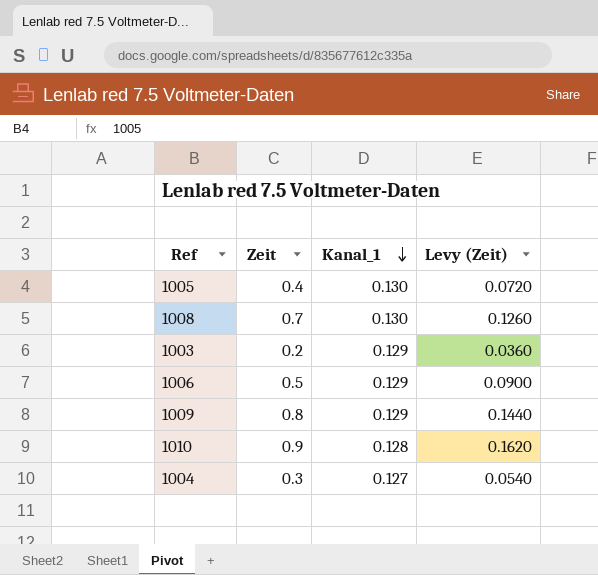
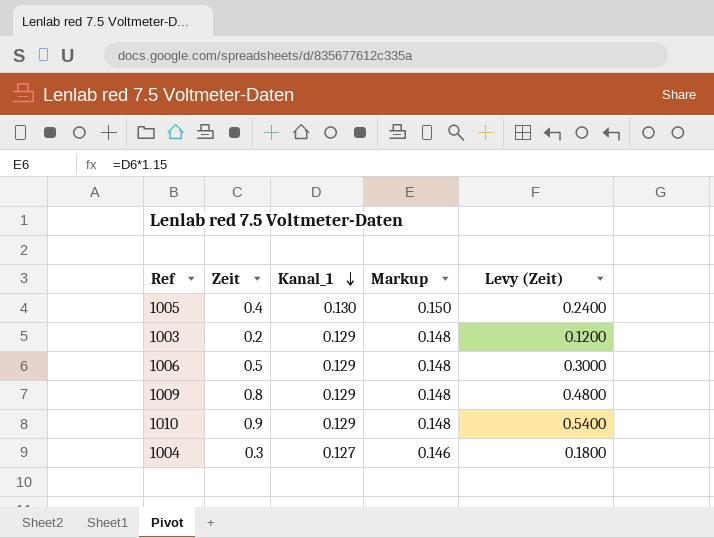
column Markup | formula: none -> [Kanal_1] * 1.15
column Levy (Zeit) | formula: [Zeit] * 0.18 -> [Zeit] * 0.6
row 1008: 0.7 | 0.130 | 0.1260 -> none
1010 | Kanal_1: 0.128 -> 0.129

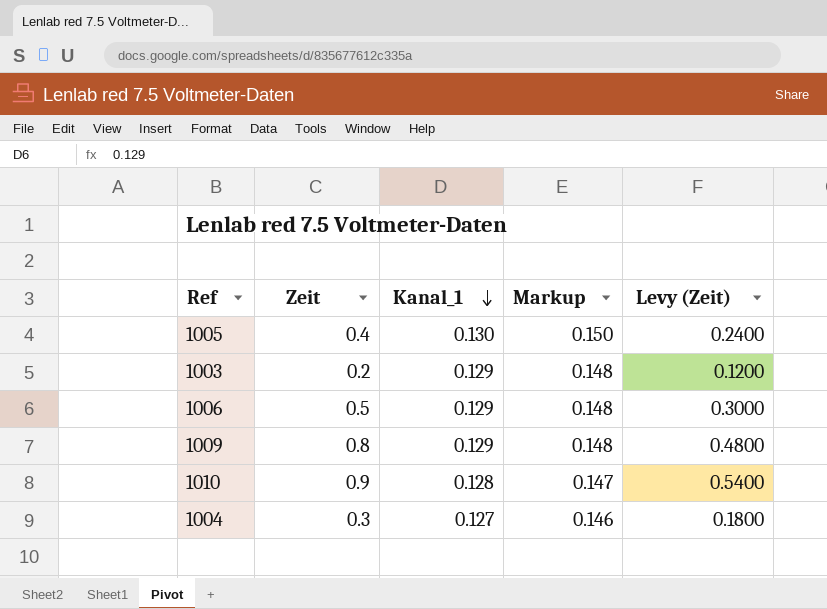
1010 | Kanal_1: 0.129 -> 0.128
1010 | Markup: 0.148 -> 0.147

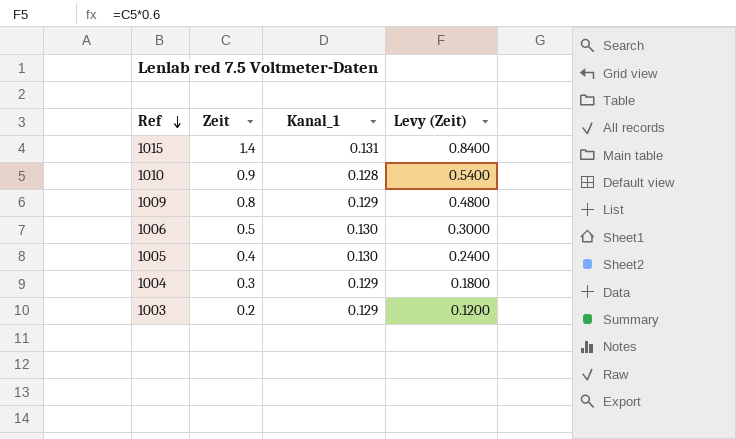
row order: Kanal_1 descending -> Ref descending
column Markup | formula: [Kanal_1] * 1.15 -> none
row 1015: none -> 1.4 | 0.131 | 0.8400
1006 | Kanal_1: 0.129 -> 0.130
1004 | Kanal_1: 0.127 -> 0.129

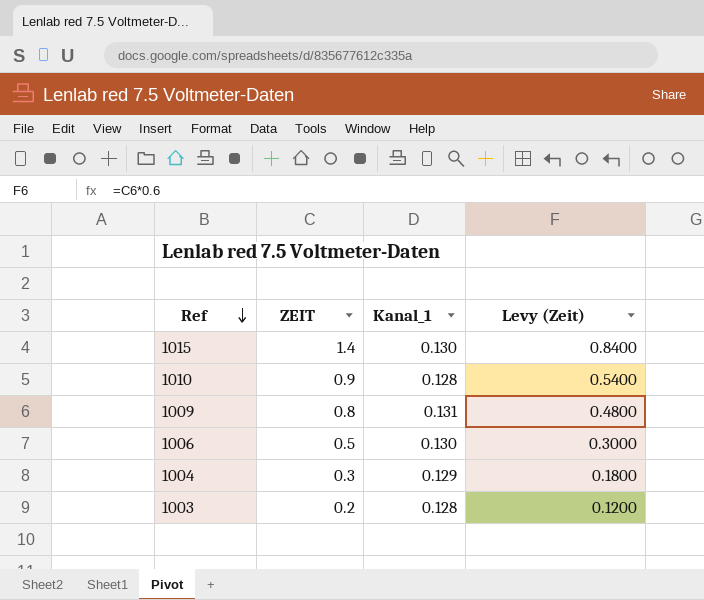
column name: Zeit -> ZEIT
row 1005: 0.4 | 0.130 | 0.2400 -> none
1015 | Kanal_1: 0.131 -> 0.130
1009 | Kanal_1: 0.129 -> 0.131
1003 | Kanal_1: 0.129 -> 0.128

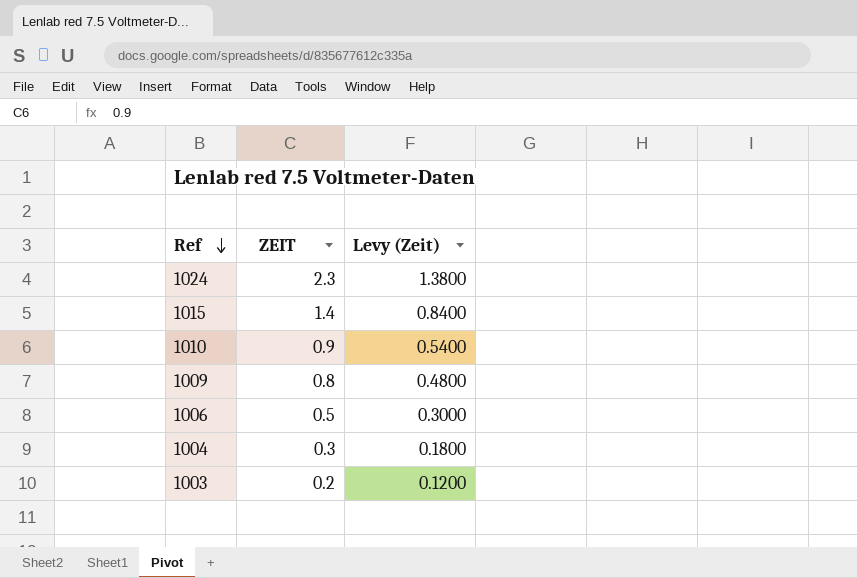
column Kanal_1 | position: 3 -> none
row 1024: none -> 2.3 | 1.3800

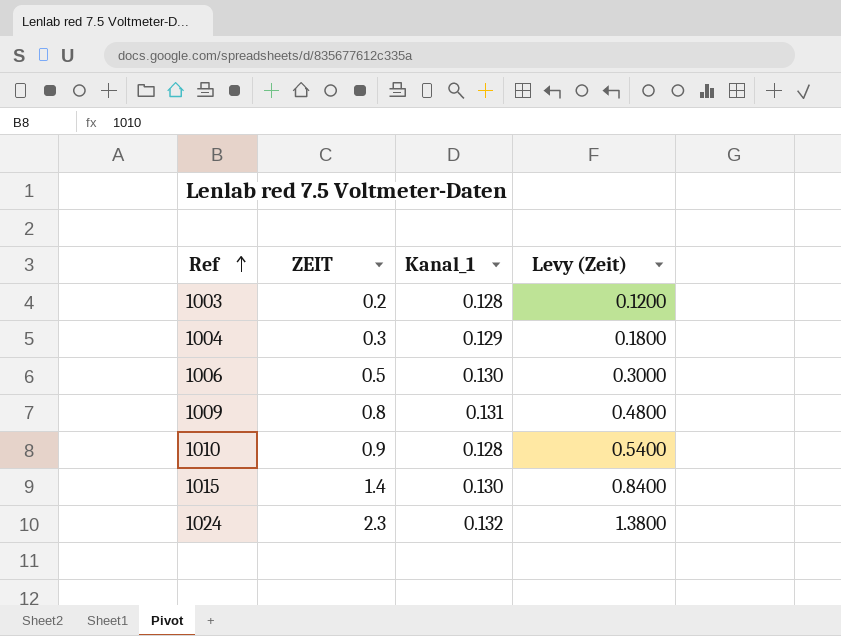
row order: Ref descending -> Ref ascending
column Kanal_1 | position: none -> 3

